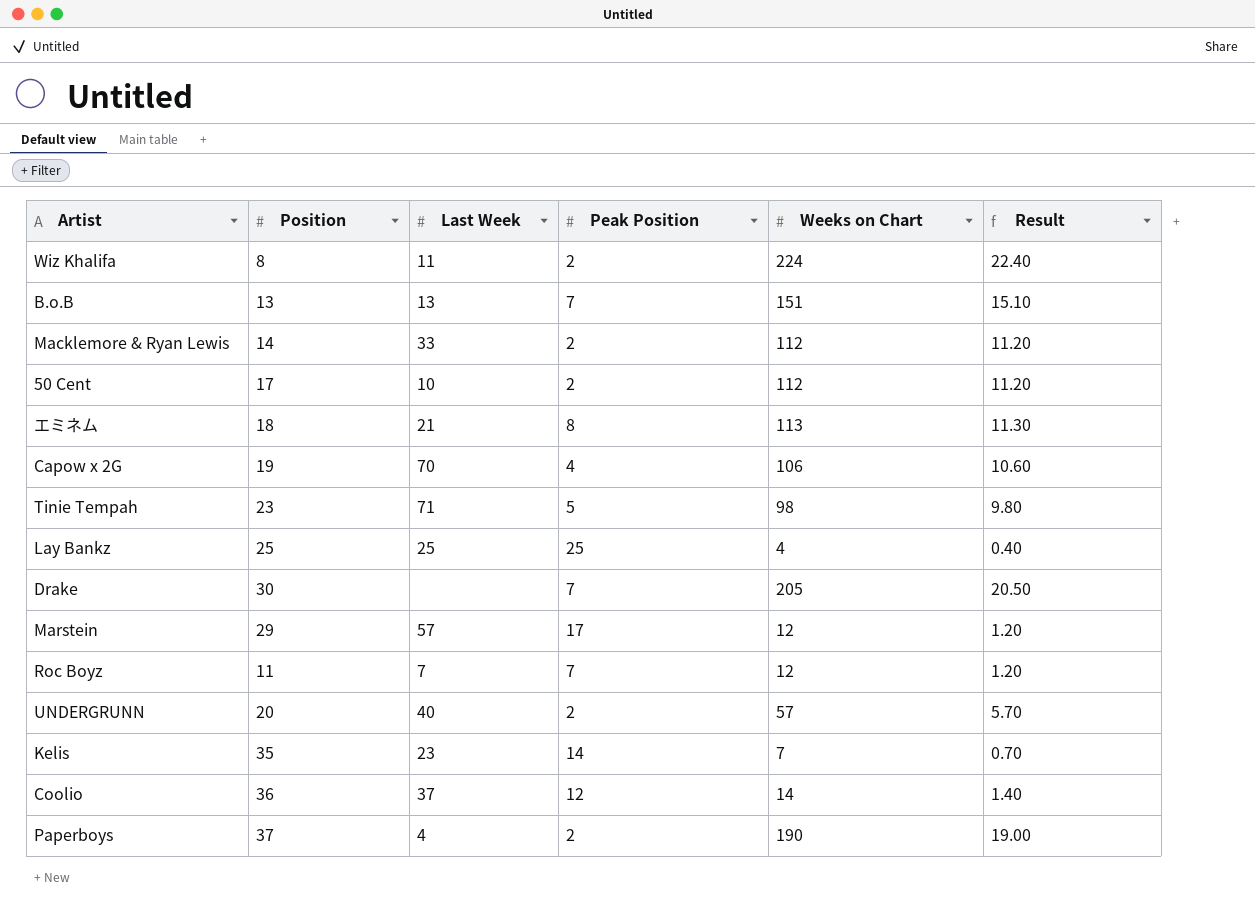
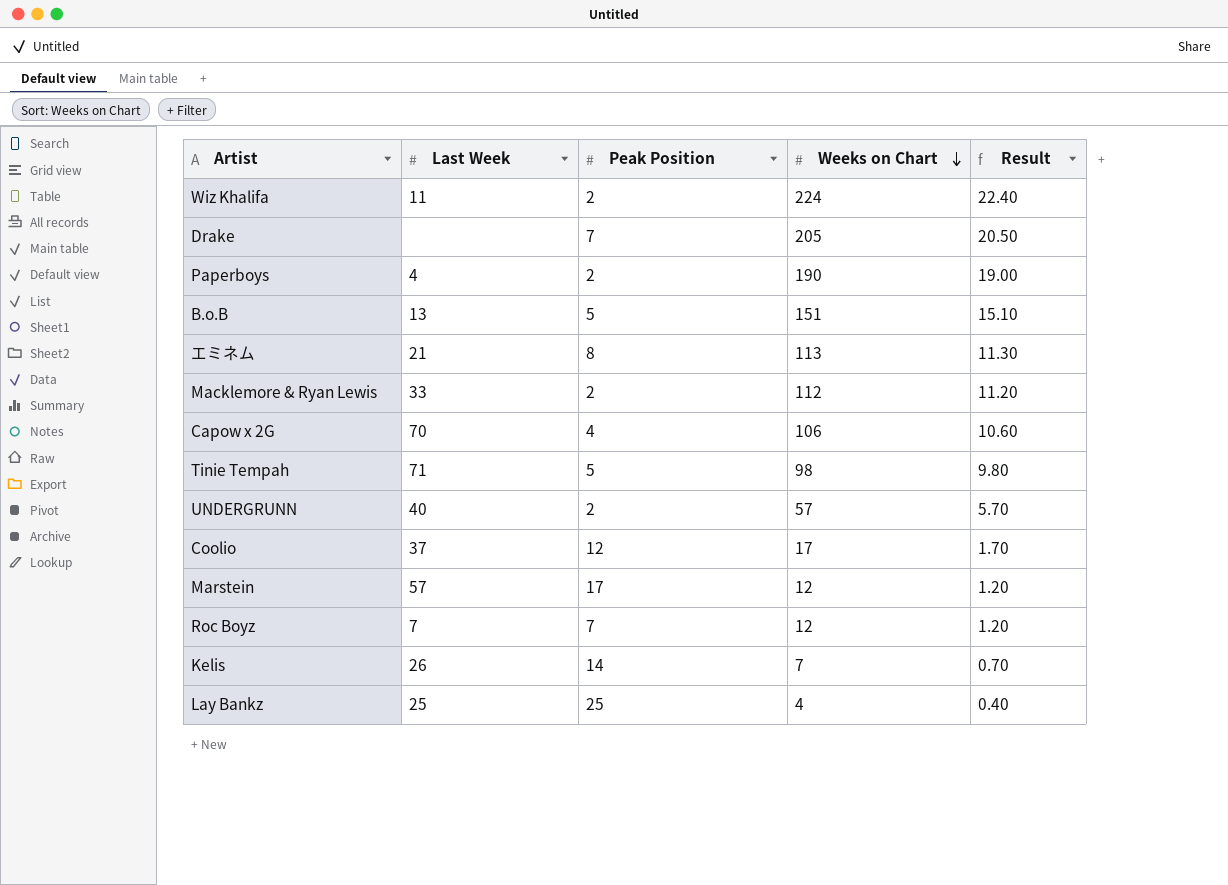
row order: none -> Weeks on Chart descending
column Position | position: 2 -> none
row 50 Cent: 17 | 10 | 2 | 112 | 11.20 -> none
B.o.B | Peak Position: 7 -> 5
Coolio | Weeks on Chart: 14 -> 17
Coolio | Result: 1.40 -> 1.70
Kelis | Last Week: 23 -> 26

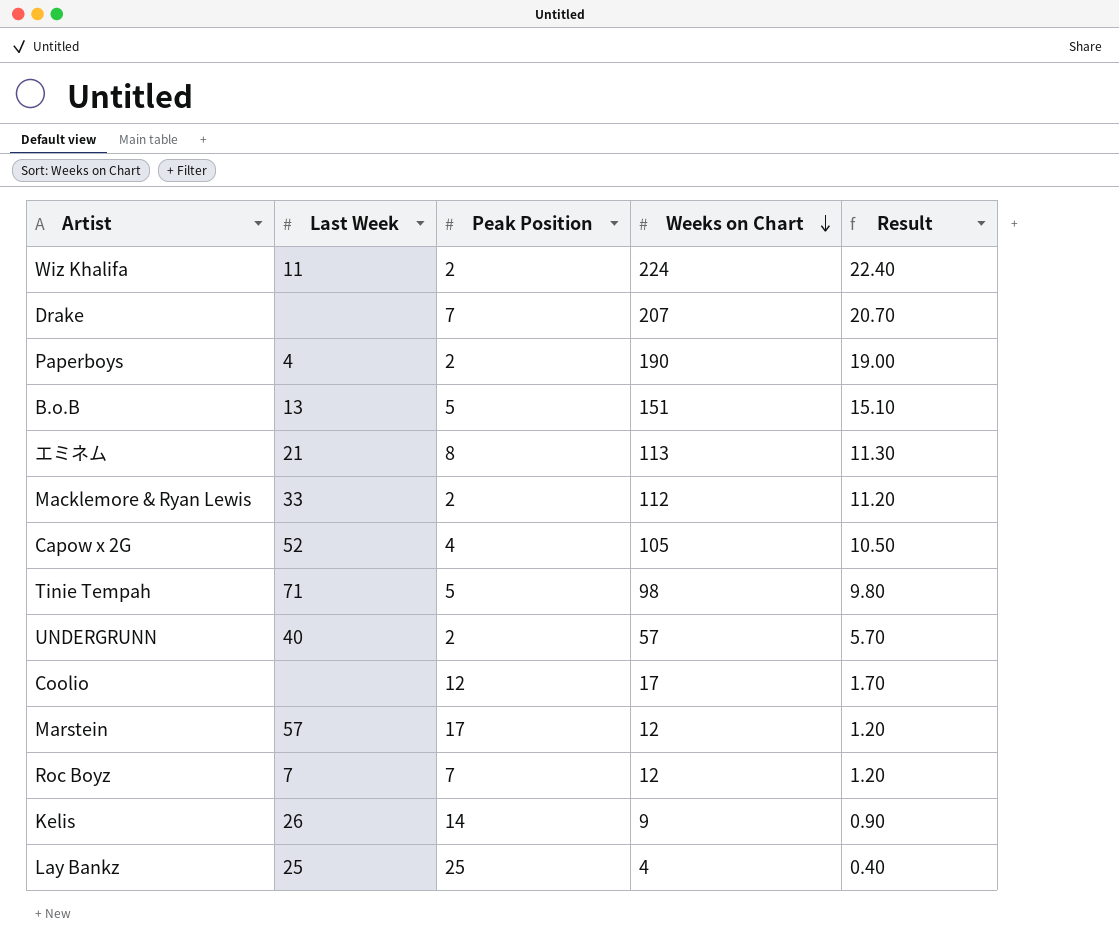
Drake | Weeks on Chart: 205 -> 207
Drake | Result: 20.50 -> 20.70
Capow x 2G | Last Week: 70 -> 52
Capow x 2G | Weeks on Chart: 106 -> 105
Capow x 2G | Result: 10.60 -> 10.50
Coolio | Last Week: 37 -> none
Kelis | Weeks on Chart: 7 -> 9
Kelis | Result: 0.70 -> 0.90

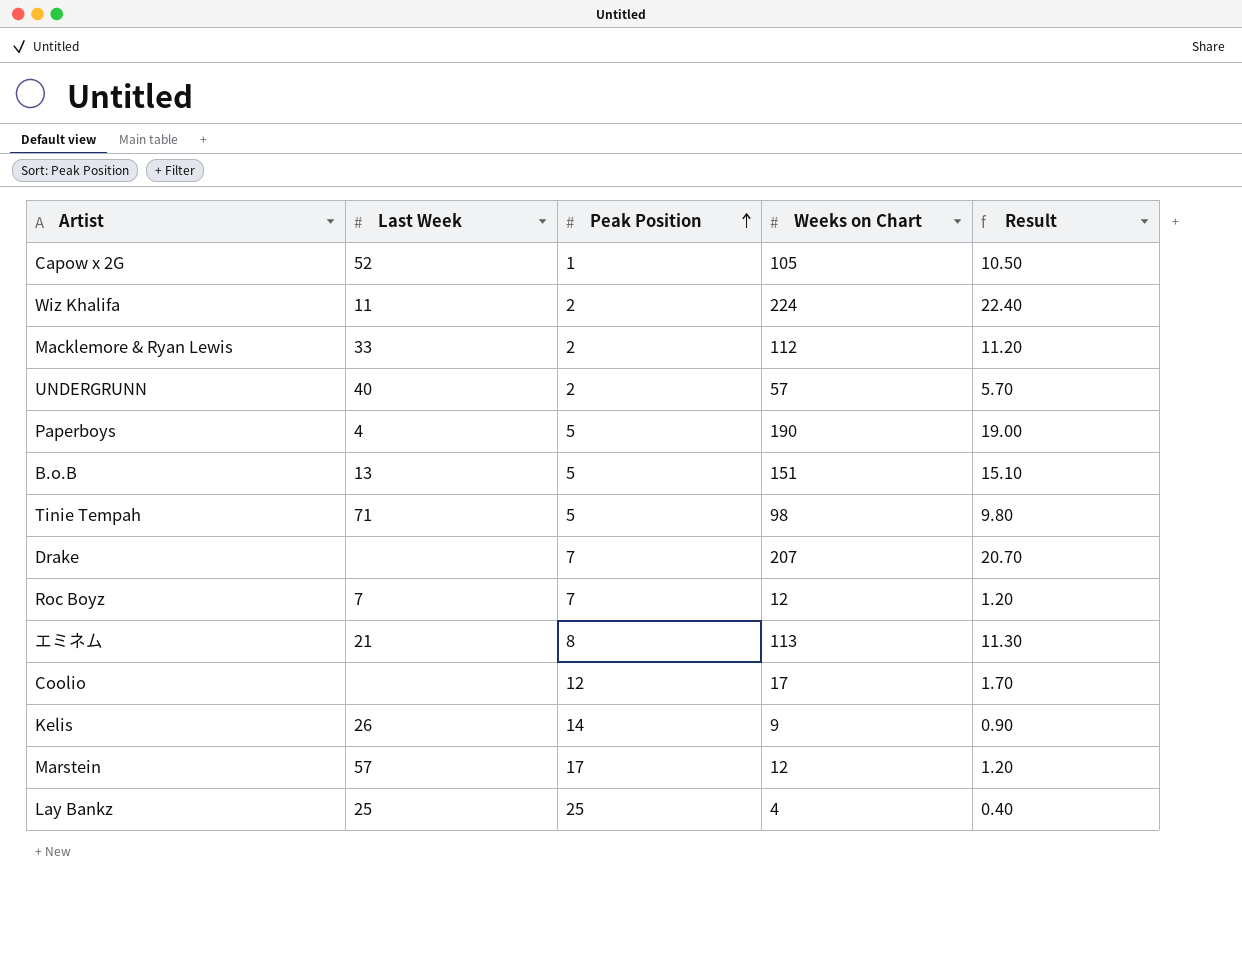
row order: Weeks on Chart descending -> Peak Position ascending
Capow x 2G | Peak Position: 4 -> 1
Paperboys | Peak Position: 2 -> 5

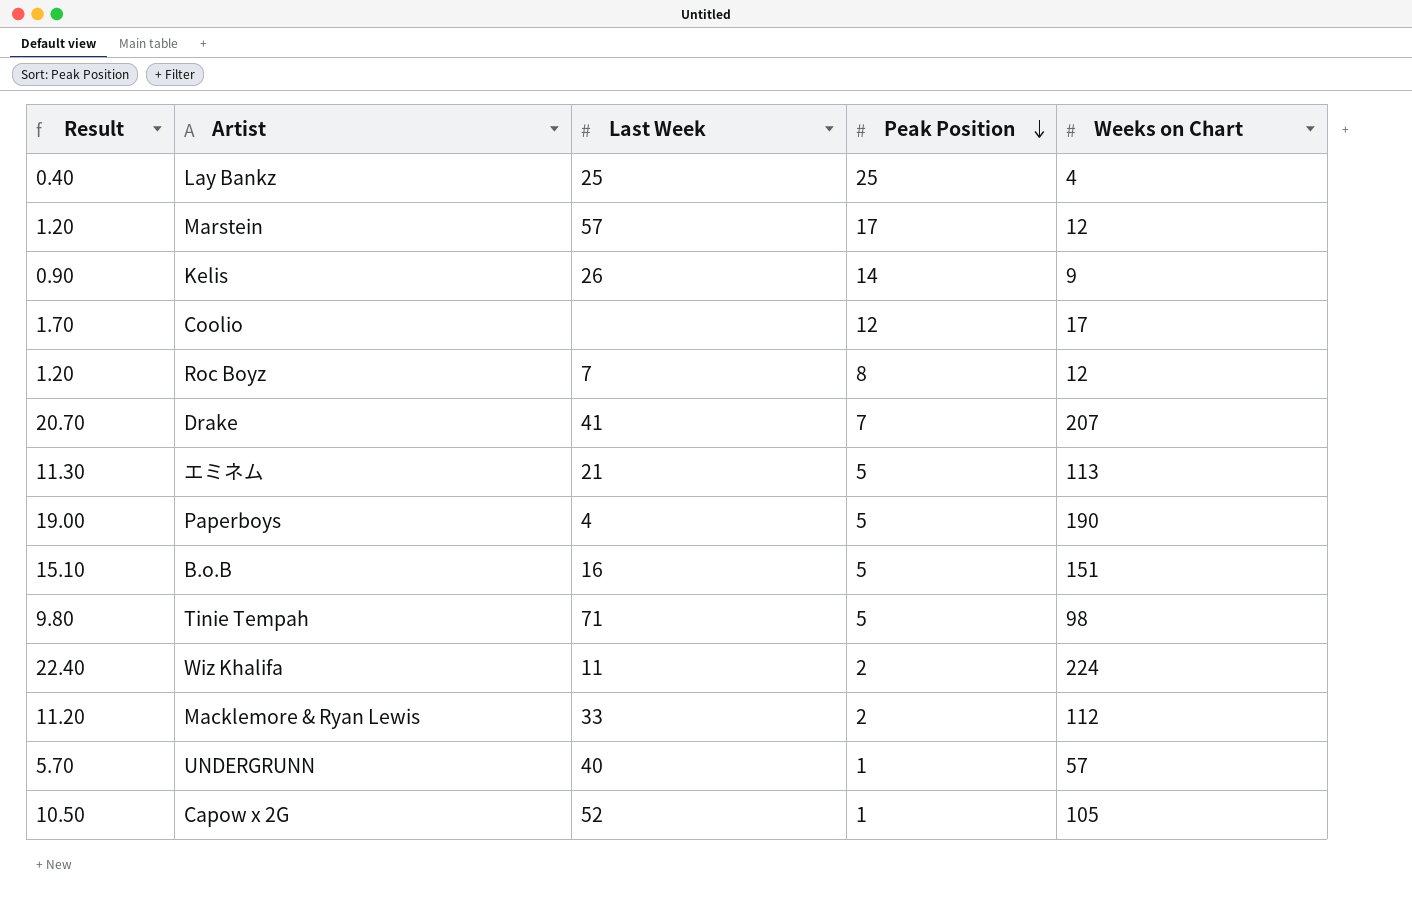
row order: Peak Position ascending -> Peak Position descending
column Result | position: 5 -> 1
Roc Boyz | Peak Position: 7 -> 8
Drake | Last Week: none -> 41
エミネム | Peak Position: 8 -> 5
B.o.B | Last Week: 13 -> 16
UNDERGRUNN | Peak Position: 2 -> 1

